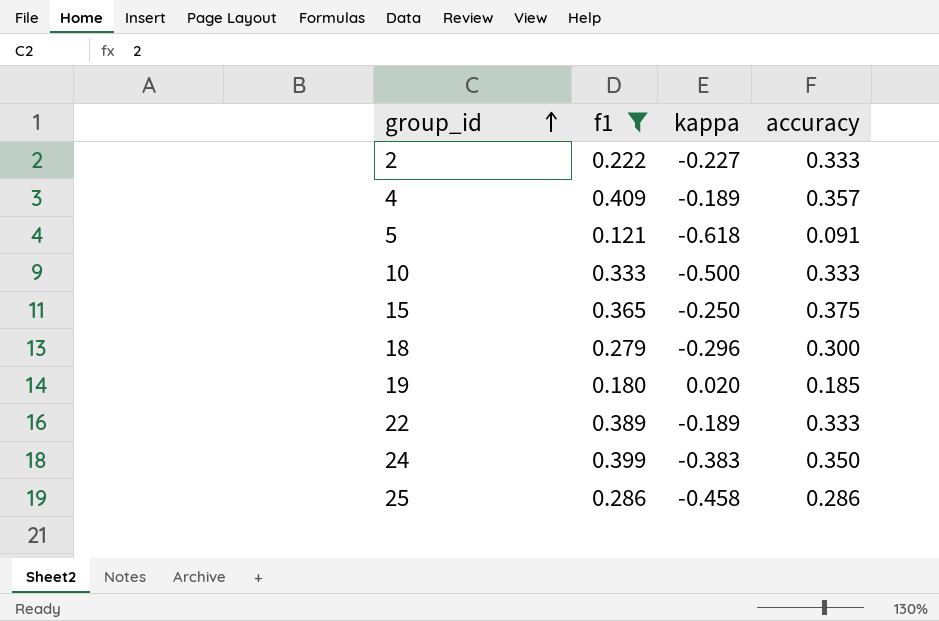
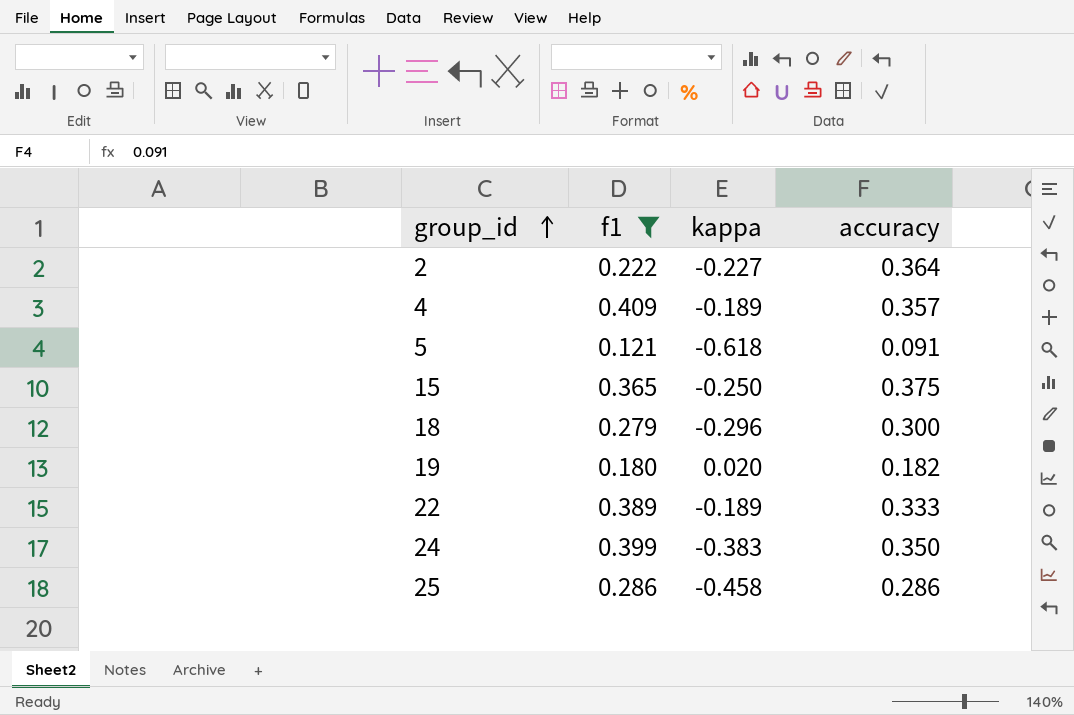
row 10: 0.333 | -0.500 | 0.333 -> none
2 | accuracy: 0.333 -> 0.364
19 | accuracy: 0.185 -> 0.182

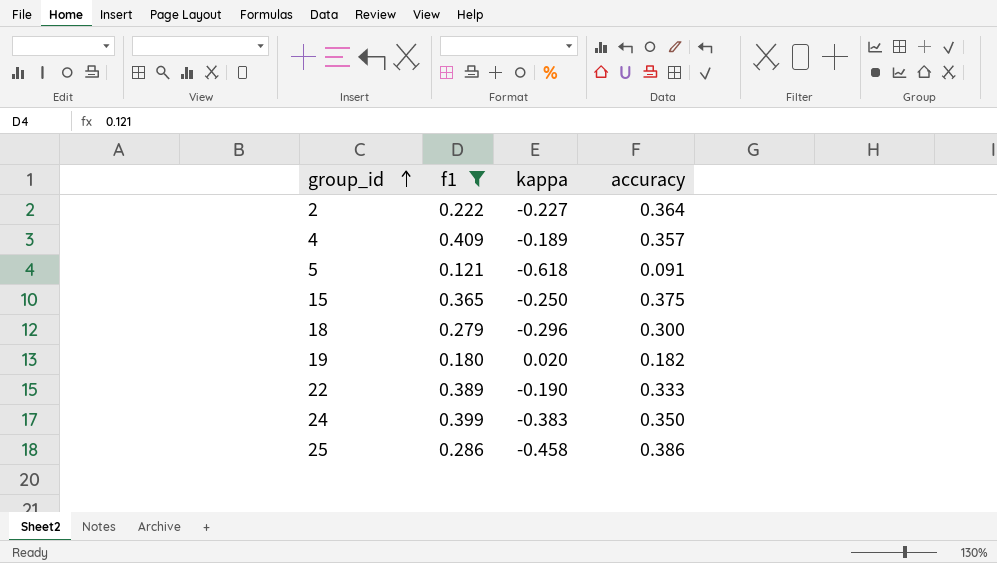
22 | kappa: -0.189 -> -0.190
25 | accuracy: 0.286 -> 0.386

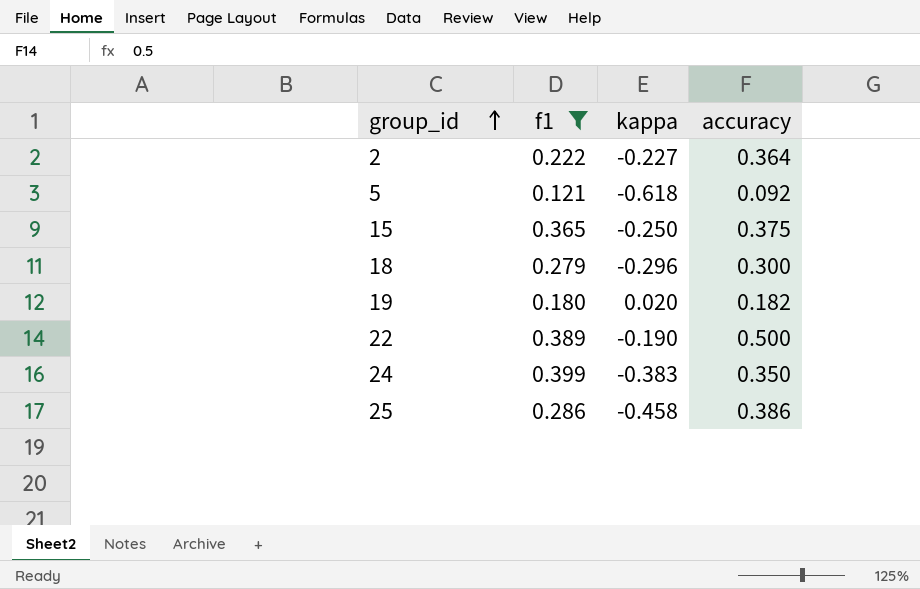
row 4: 0.409 | -0.189 | 0.357 -> none
5 | accuracy: 0.091 -> 0.092
22 | accuracy: 0.333 -> 0.500

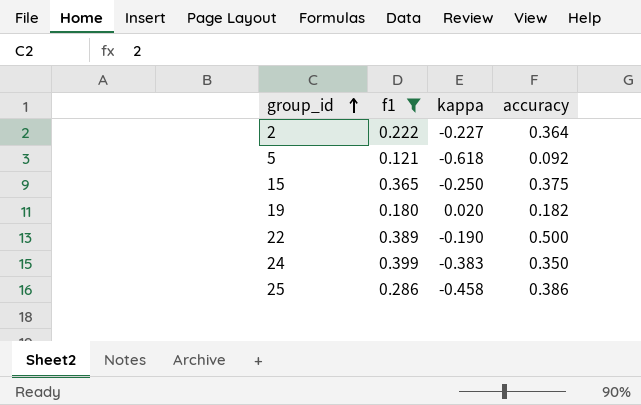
row 18: 0.279 | -0.296 | 0.300 -> none

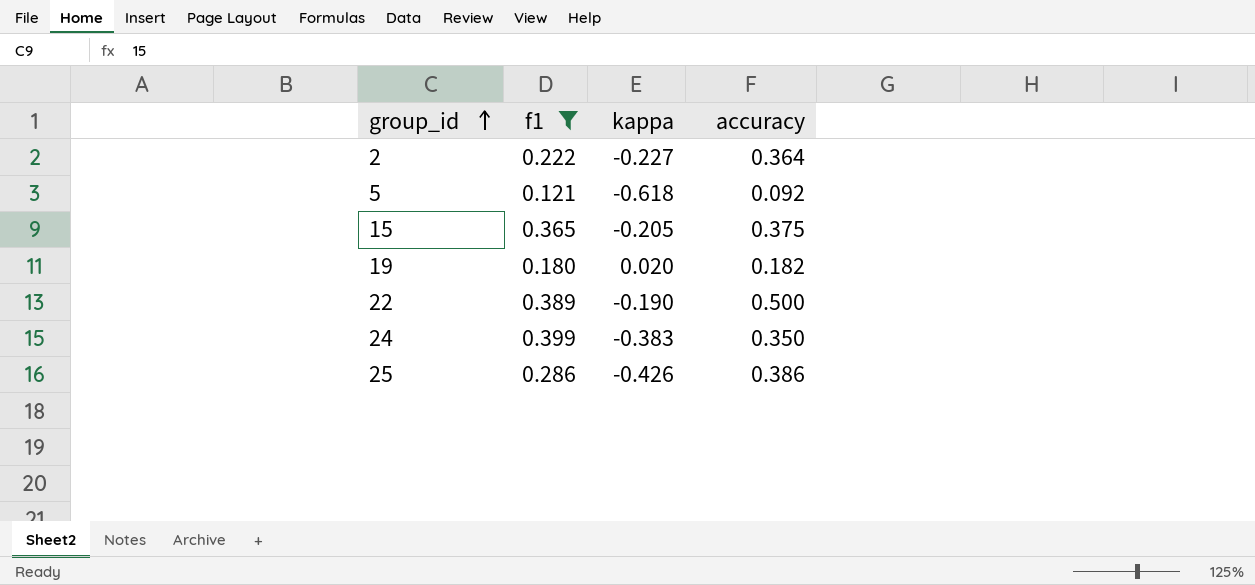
15 | kappa: -0.250 -> -0.205
25 | kappa: -0.458 -> -0.426

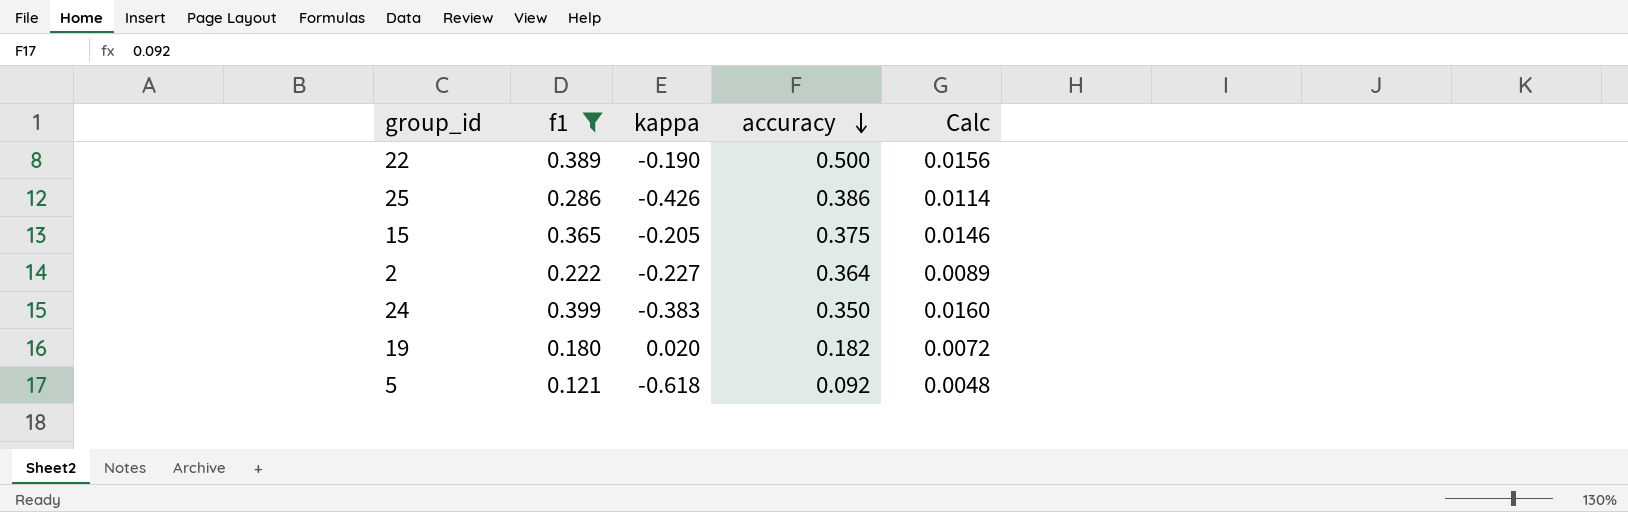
row order: group_id ascending -> accuracy descending
column Calc | formula: none -> [f1] * 0.04

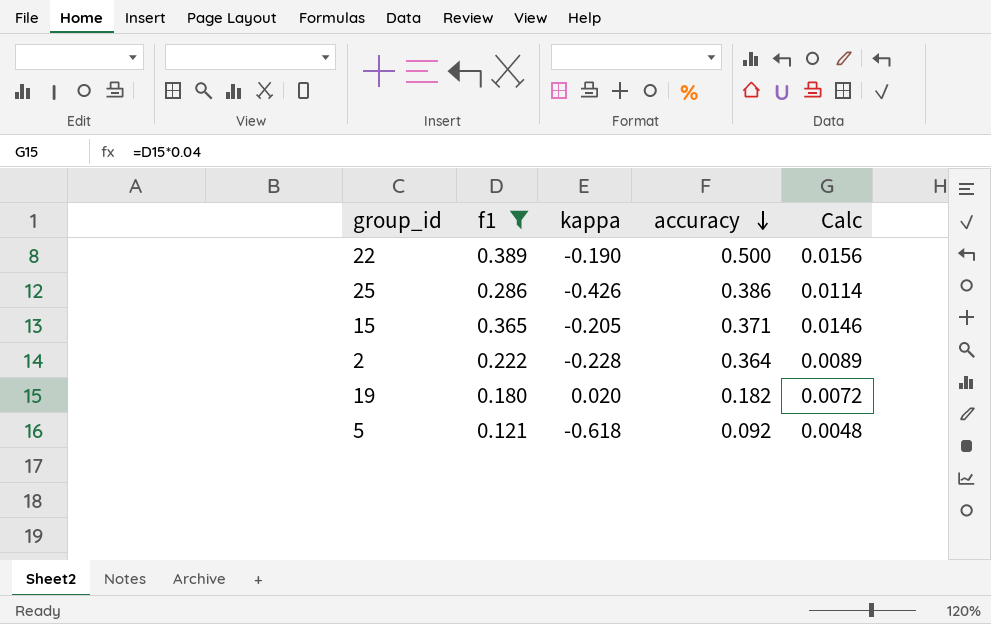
row 24: 0.399 | -0.383 | 0.350 | 0.0160 -> none
15 | accuracy: 0.375 -> 0.371
2 | kappa: -0.227 -> -0.228

